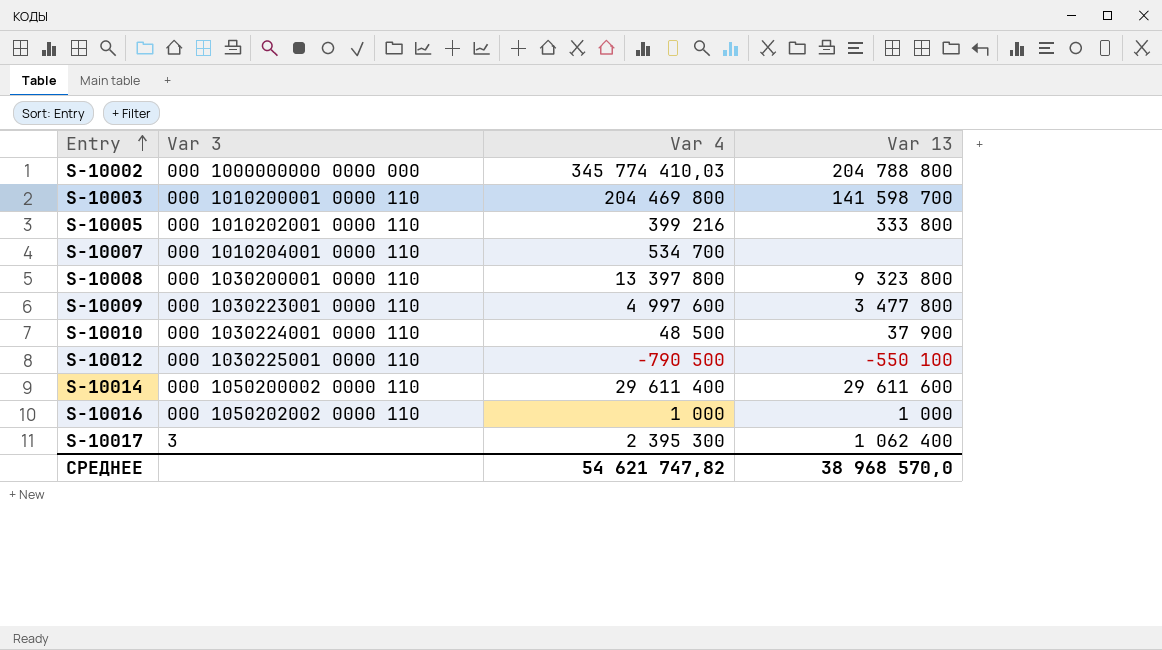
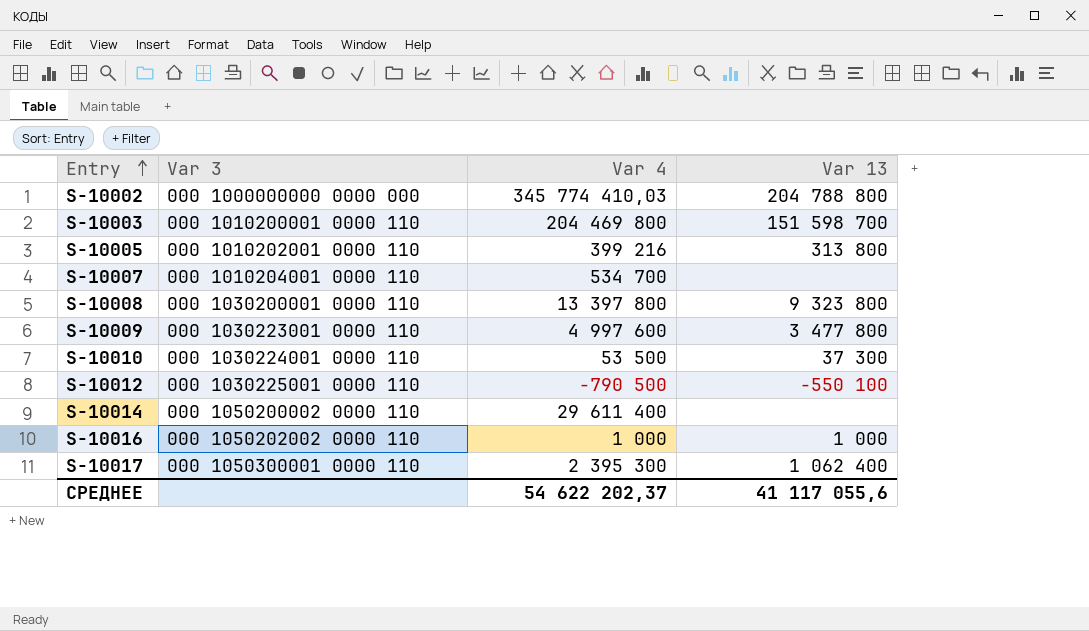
S-10003 | Var 13: 141 598 700 -> 151 598 700
S-10005 | Var 13: 333 800 -> 313 800
S-10010 | Var 4: 48 500 -> 53 500
S-10010 | Var 13: 37 900 -> 37 300
S-10014 | Var 13: 29 611 600 -> none
S-10017 | Var 3: 3 -> 000 1050300001 0000 110
СРЕДНЕЕ | Var 4: 54 621 747,82 -> 54 622 202,37
СРЕДНЕЕ | Var 13: 38 968 570,0 -> 41 117 055,6

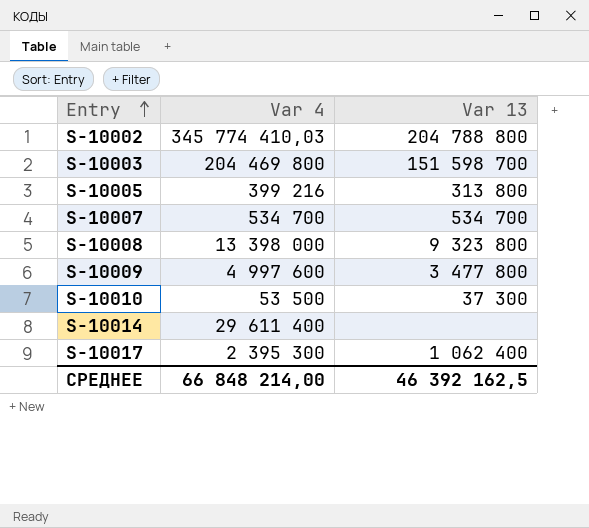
column Var 3 | position: 2 -> none
row S-10012: 000 1030225001 0000 110 | -790 500 | -550 100 -> none
row S-10016: 000 1050202002 0000 110 | 1 000 | 1 000 -> none
S-10007 | Var 13: none -> 534 700
S-10008 | Var 4: 13 397 800 -> 13 398 000
СРЕДНЕЕ | Var 4: 54 622 202,37 -> 66 848 214,00
СРЕДНЕЕ | Var 13: 41 117 055,6 -> 46 392 162,5

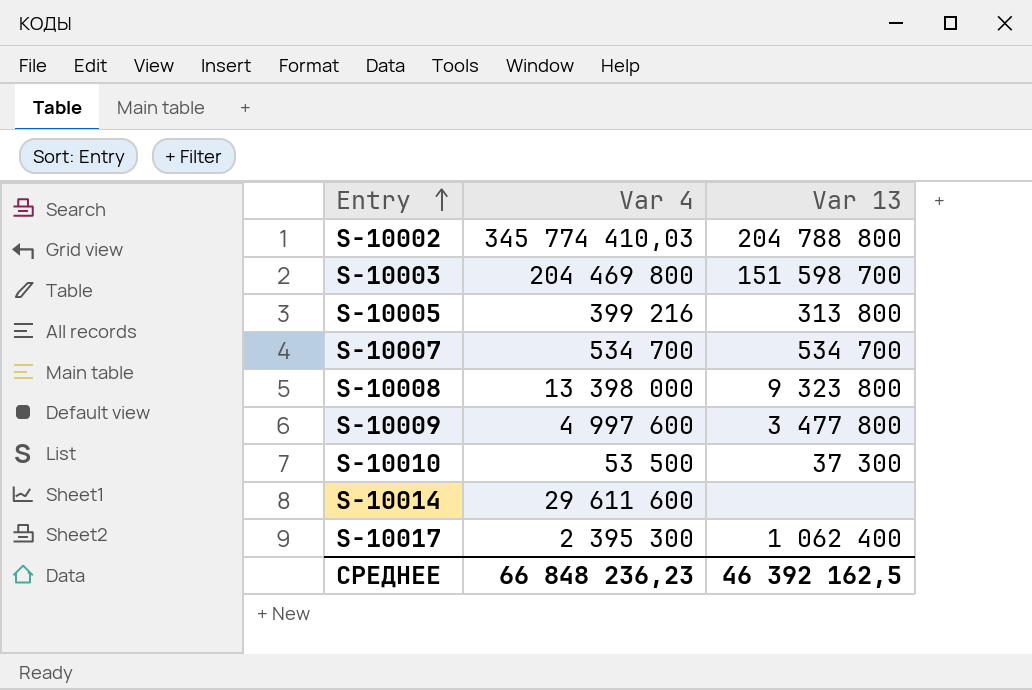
S-10014 | Var 4: 29 611 400 -> 29 611 600
СРЕДНЕЕ | Var 4: 66 848 214,00 -> 66 848 236,23

